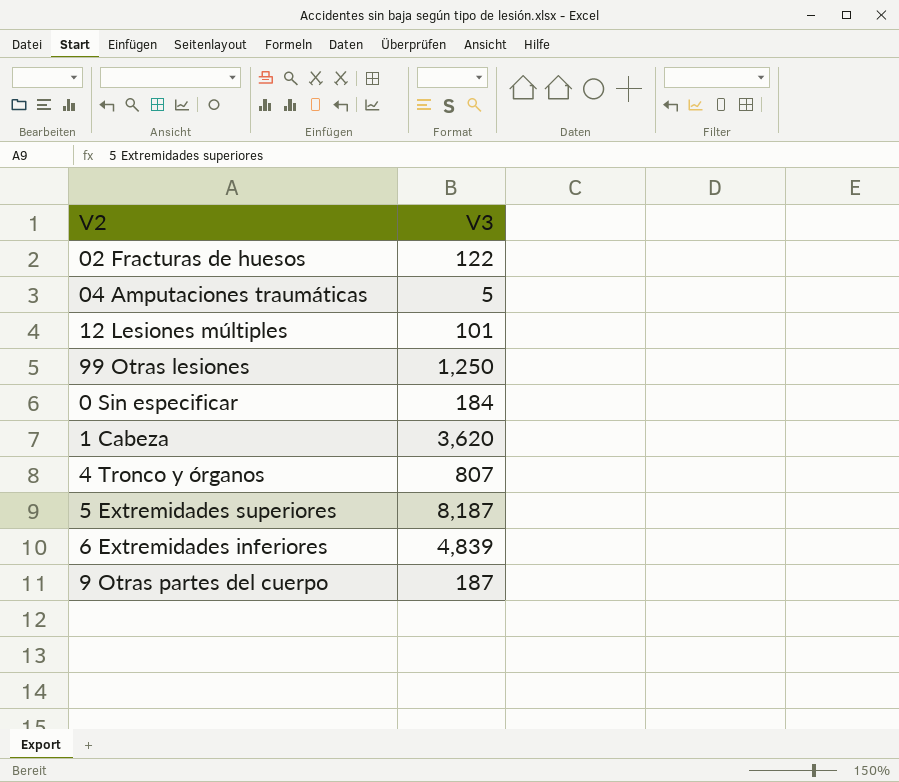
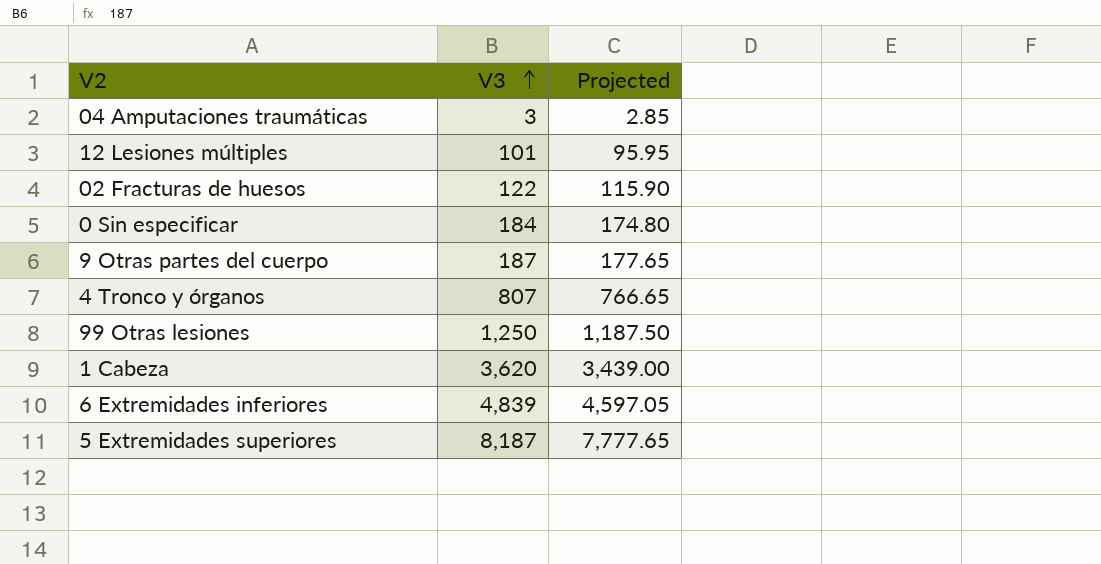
row order: none -> V3 ascending
column Projected | formula: none -> [V3] * 0.95
04 Amputaciones traumáticas | V3: 5 -> 3

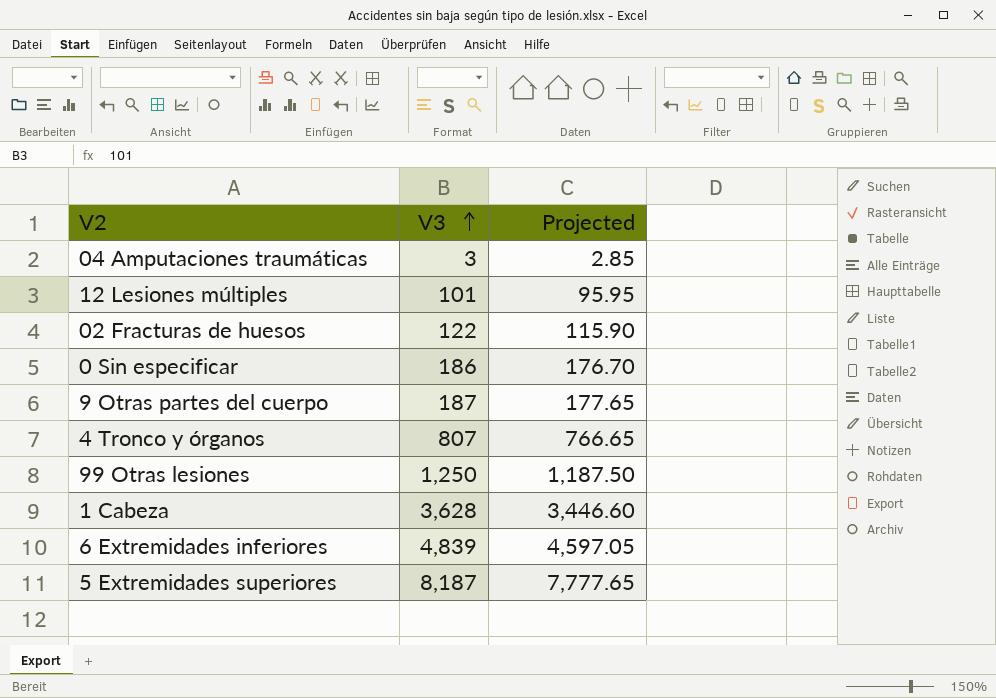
0 Sin especificar | V3: 184 -> 186
0 Sin especificar | Projected: 174.80 -> 176.70
1 Cabeza | V3: 3,620 -> 3,628
1 Cabeza | Projected: 3,439.00 -> 3,446.60

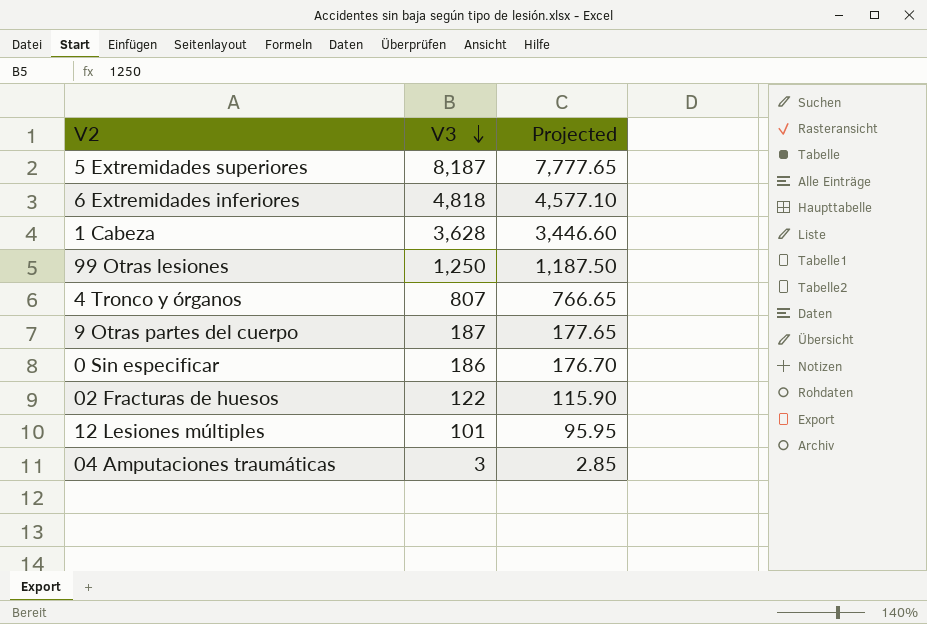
row order: V3 ascending -> V3 descending
6 Extremidades inferiores | V3: 4,839 -> 4,818
6 Extremidades inferiores | Projected: 4,597.05 -> 4,577.10

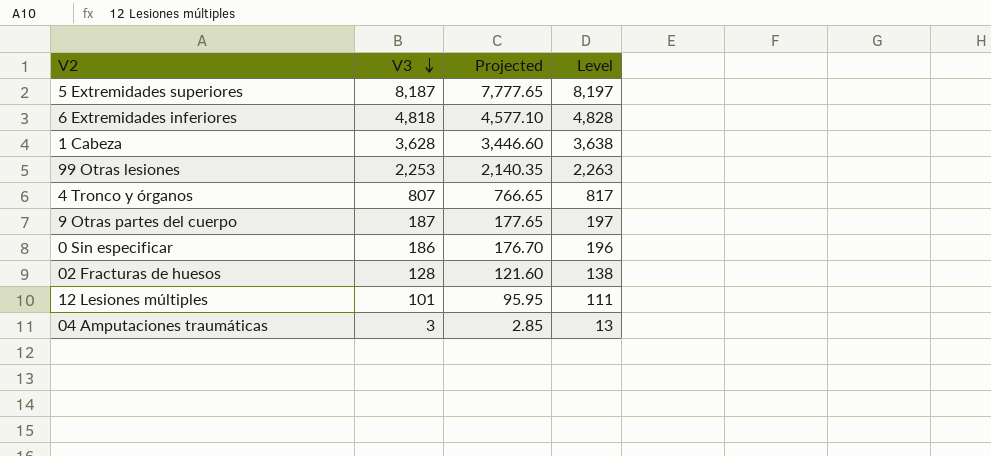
column Level | formula: none -> [V3] + 10
99 Otras lesiones | V3: 1,250 -> 2,253
99 Otras lesiones | Projected: 1,187.50 -> 2,140.35
02 Fracturas de huesos | V3: 122 -> 128
02 Fracturas de huesos | Projected: 115.90 -> 121.60

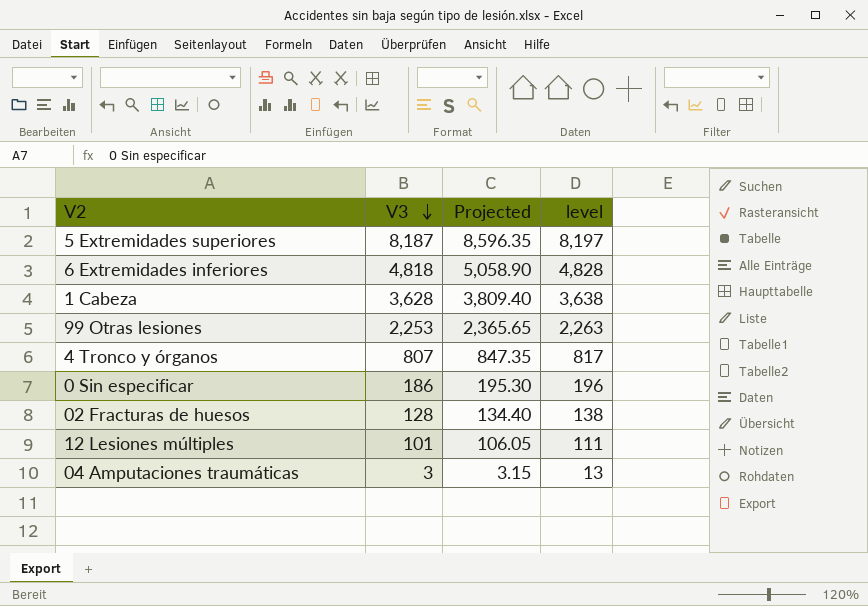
column Projected | formula: [V3] * 0.95 -> [V3] * 1.05
column name: Level -> level
row 9 Otras partes del cuerpo: 187 | 177.65 | 197 -> none

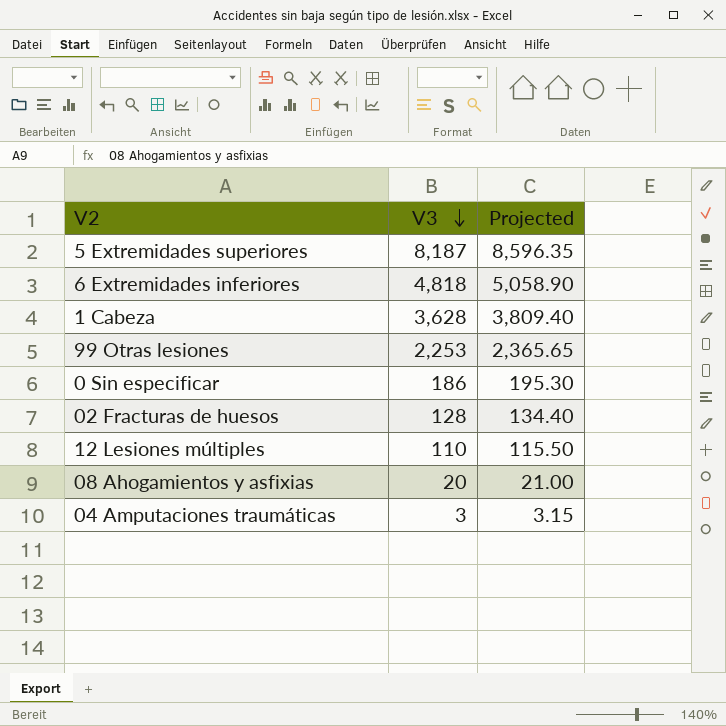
column level | formula: [V3] + 10 -> none
row 4 Tronco y órganos: 807 | 847.35 | 817 -> none
12 Lesiones múltiples | V3: 101 -> 110
12 Lesiones múltiples | Projected: 106.05 -> 115.50
row 08 Ahogamientos y asfixias: none -> 20 | 21.00

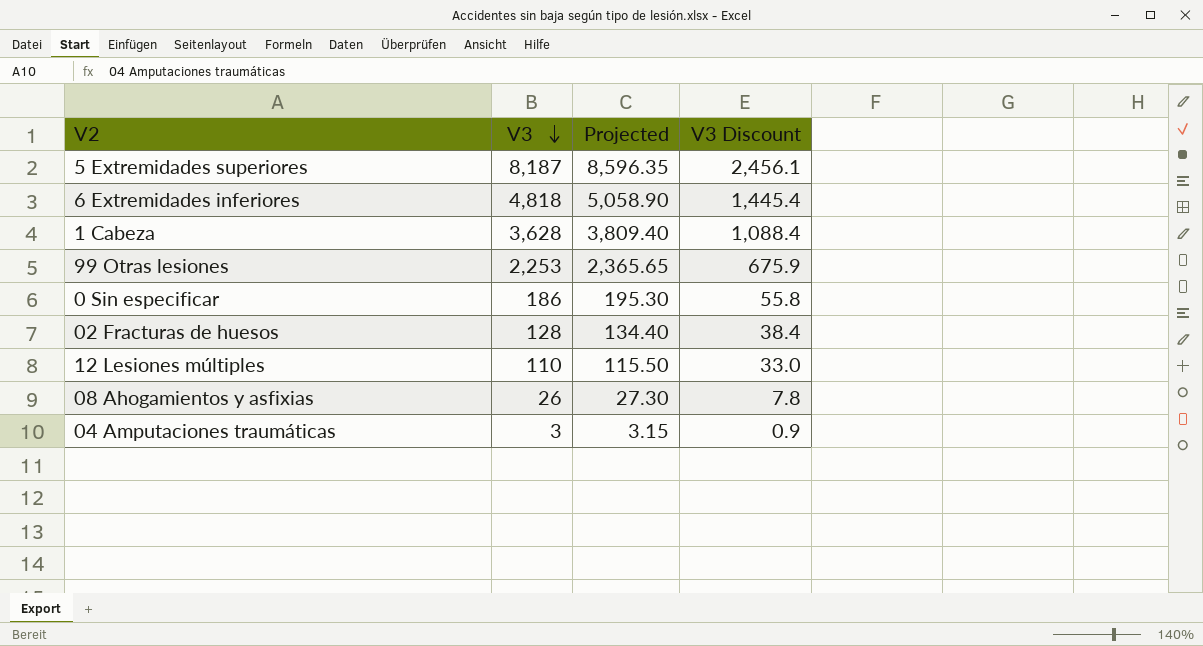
column V3 Discount | formula: none -> [V3] * 0.3
08 Ahogamientos y asfixias | V3: 20 -> 26
08 Ahogamientos y asfixias | Projected: 21.00 -> 27.30

